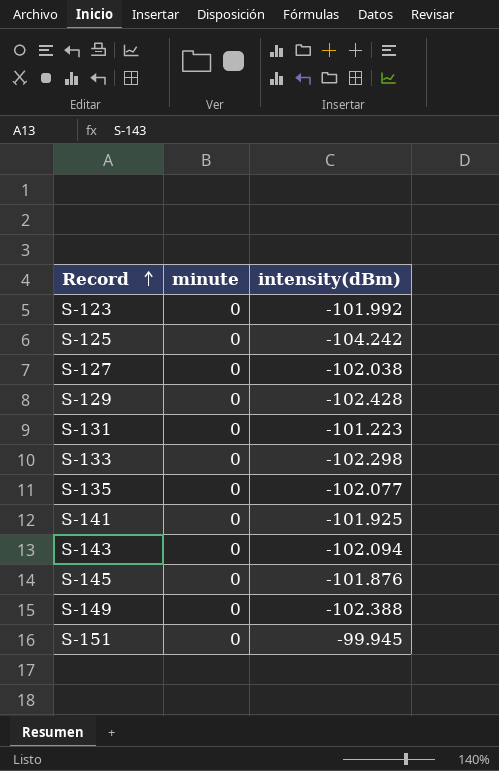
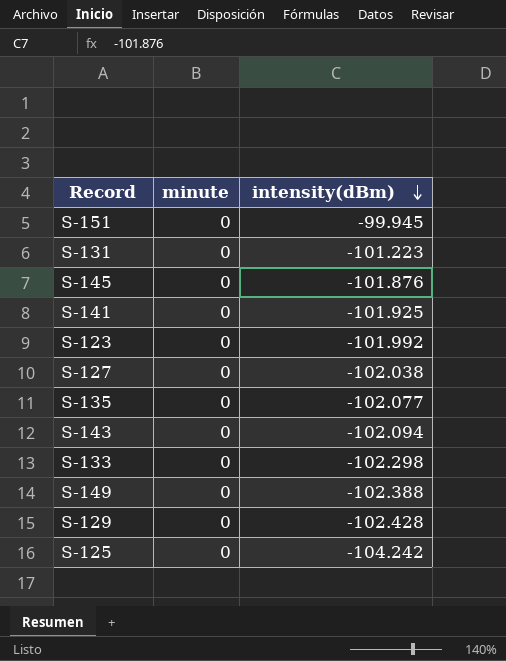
row order: Record ascending -> intensity(dBm) descending

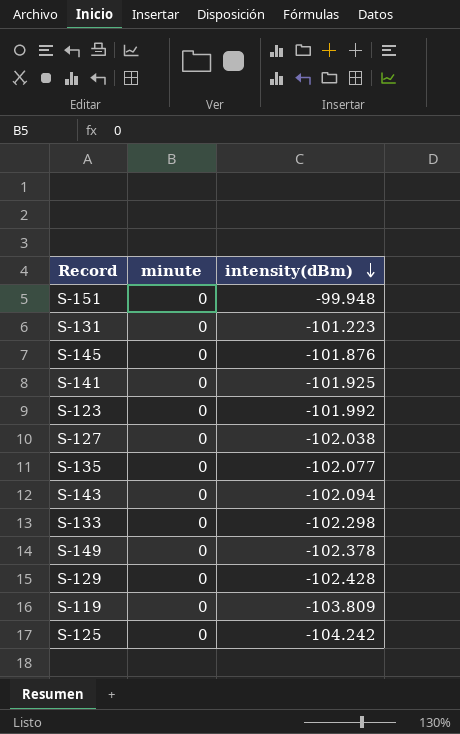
S-151 | intensity(dBm): -99.945 -> -99.948
S-149 | intensity(dBm): -102.388 -> -102.378
row S-119: none -> 0 | -103.809

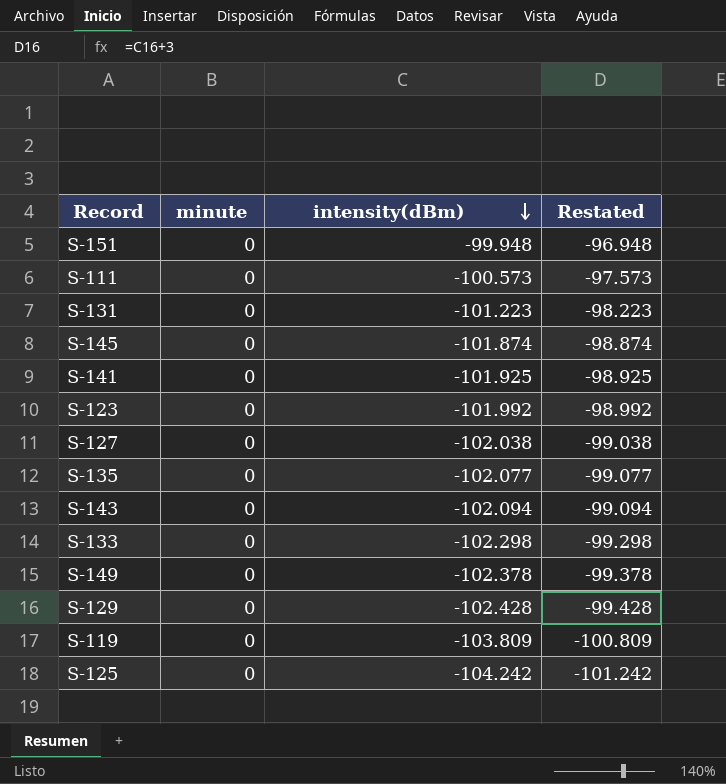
column Restated | formula: none -> [intensity(dBm)] + 3
row S-111: none -> 0 | -100.573 | -97.573
S-145 | intensity(dBm): -101.876 -> -101.874

